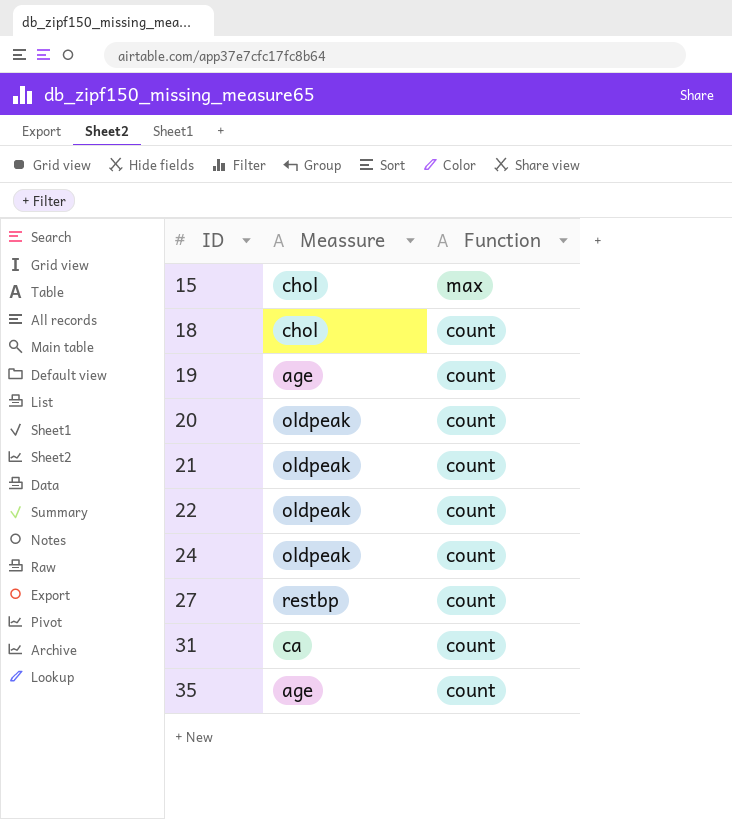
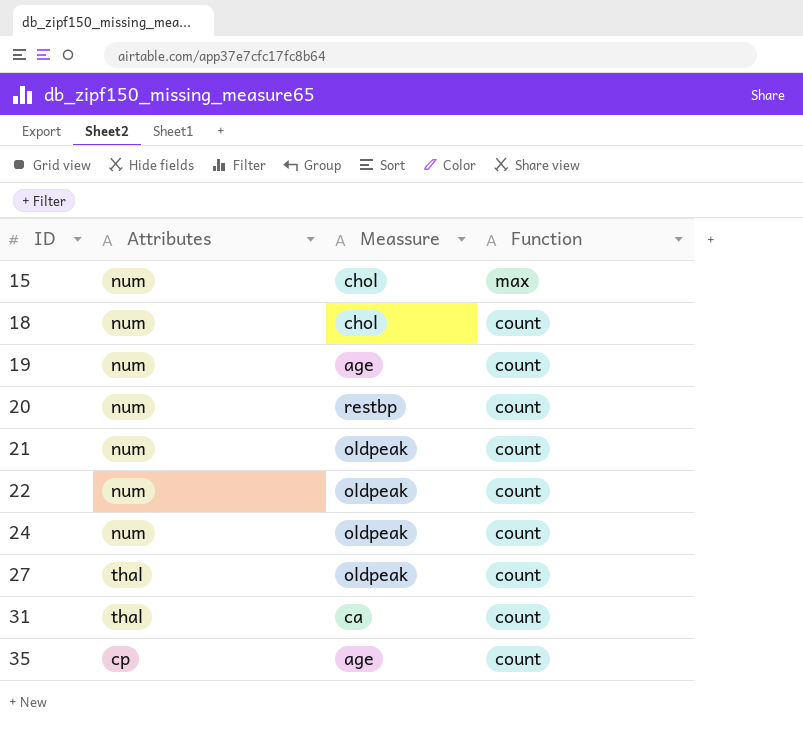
column Attributes | position: none -> 2
20 | Meassure: oldpeak -> restbp
27 | Meassure: restbp -> oldpeak

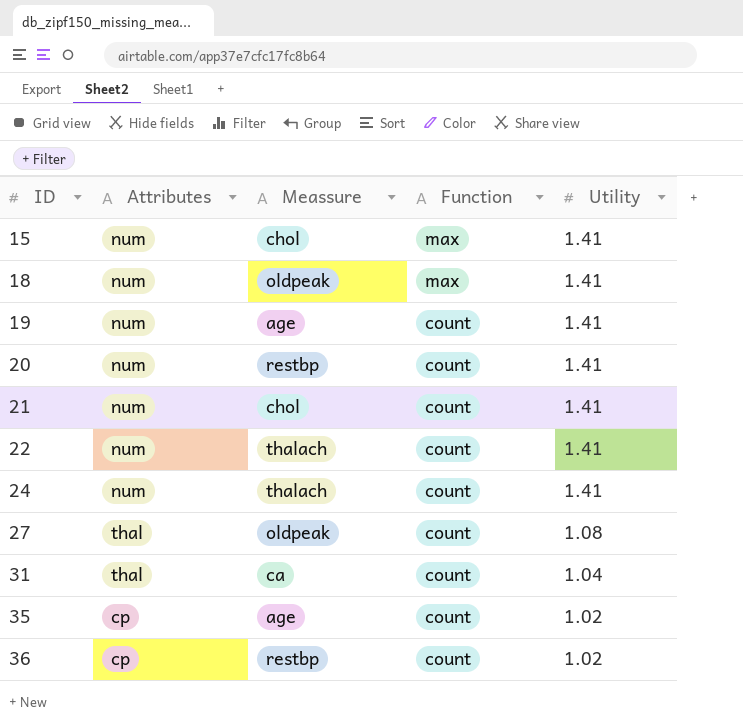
column Utility | position: none -> 5
18 | Meassure: chol -> oldpeak
18 | Function: count -> max
21 | Meassure: oldpeak -> chol
22 | Meassure: oldpeak -> thalach
24 | Meassure: oldpeak -> thalach
row 36: none -> cp | restbp | count | 1.02

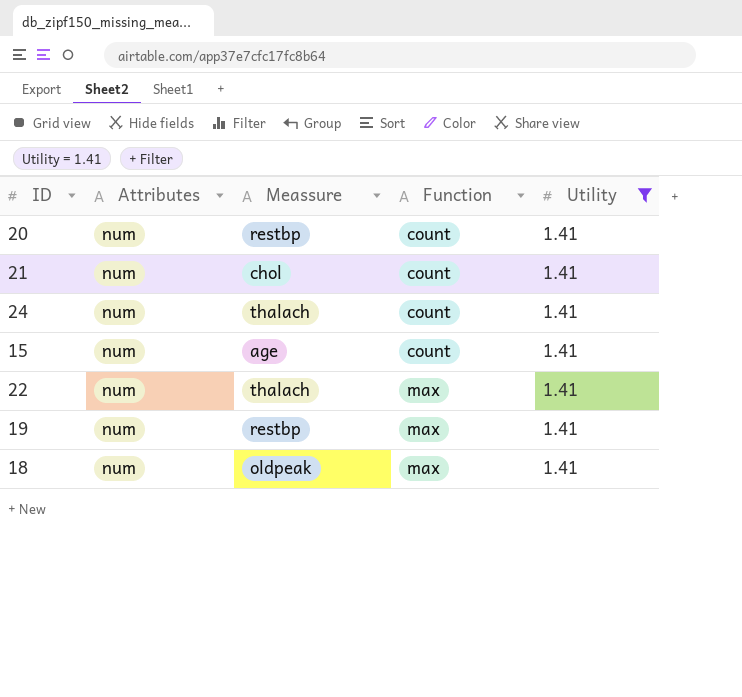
filter: none -> Utility = 1.41
row order: ID ascending -> Function ascending
15 | Meassure: chol -> age
15 | Function: max -> count
22 | Function: count -> max
19 | Meassure: age -> restbp
19 | Function: count -> max

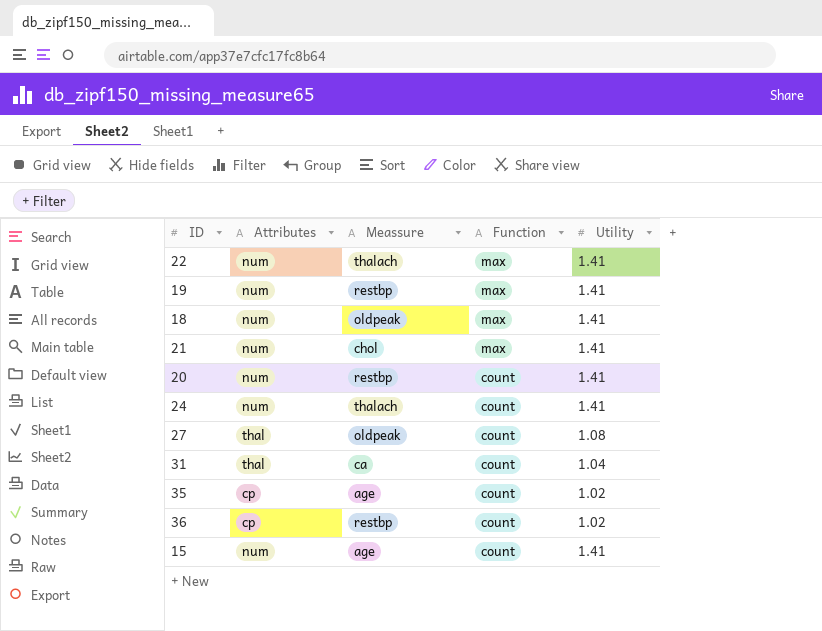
filter: Utility = 1.41 -> none
row order: Function ascending -> Function descending
21 | Function: count -> max

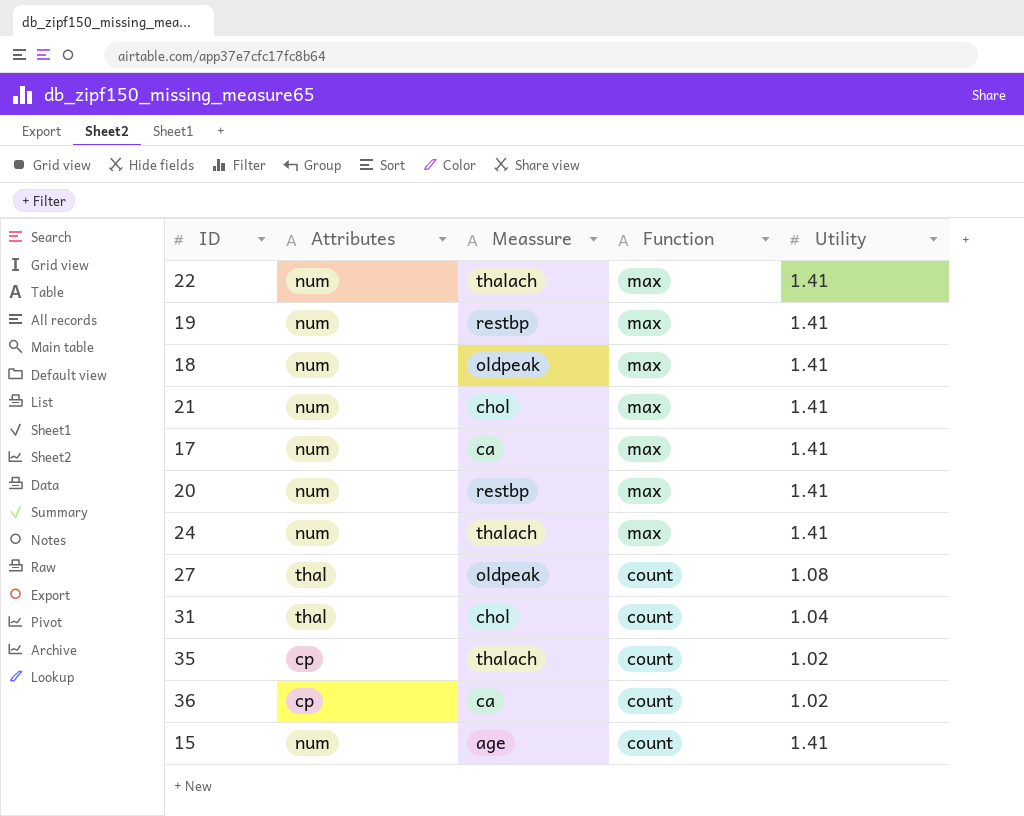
row 17: none -> num | ca | max | 1.41
20 | Function: count -> max
24 | Function: count -> max
31 | Meassure: ca -> chol
35 | Meassure: age -> thalach
36 | Meassure: restbp -> ca

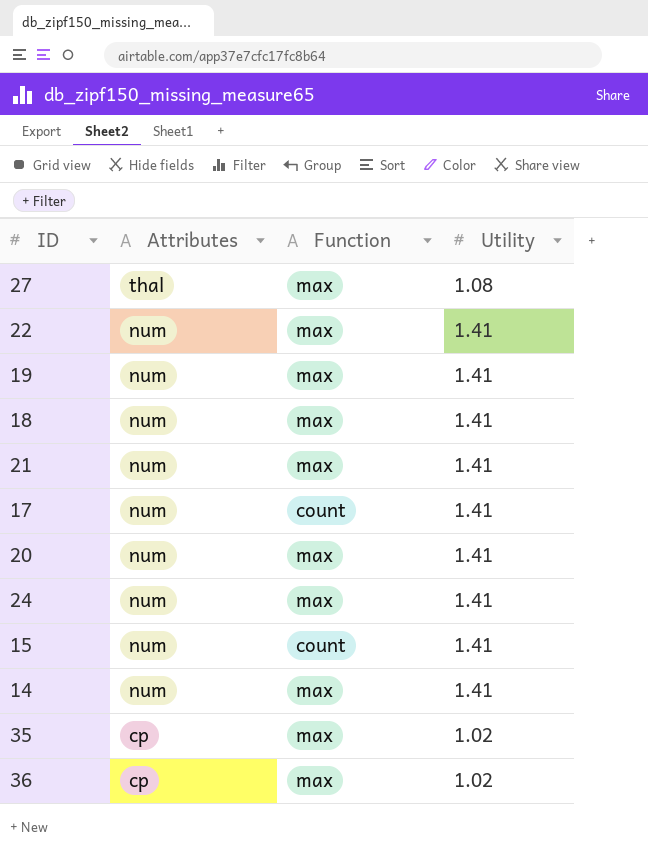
row order: Function descending -> Attributes descending
column Meassure | position: 3 -> none
row 31: thal | chol | count | 1.04 -> none
27 | Function: count -> max
17 | Function: max -> count
row 14: none -> num | max | 1.41
35 | Function: count -> max
36 | Function: count -> max

